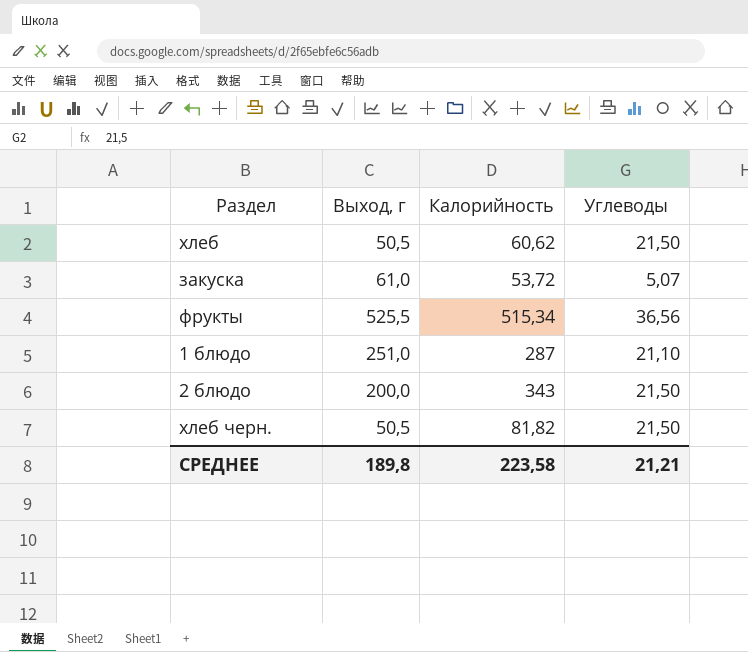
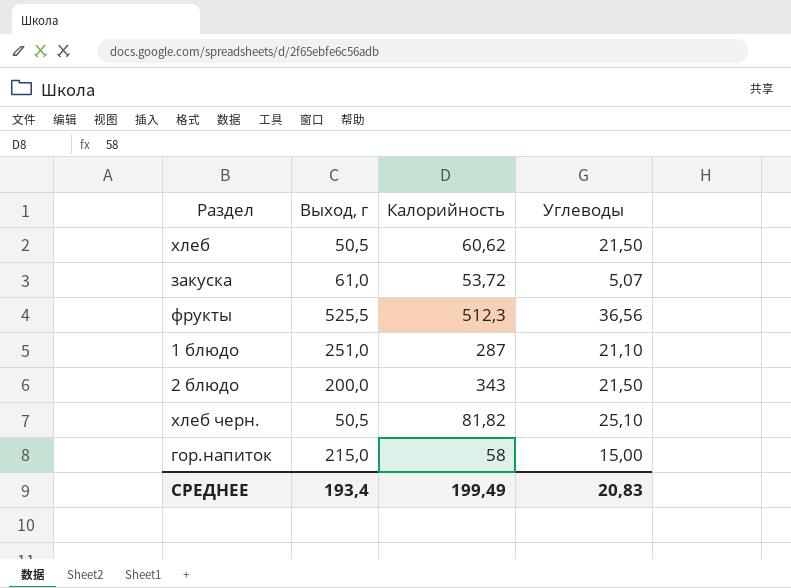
фрукты | Калорийность: 515,34 -> 512,3
хлеб черн. | Углеводы: 21,50 -> 25,10
row гор.напиток: none -> 215,0 | 58 | 15,00
СРЕДНЕЕ | Выход, г: 189,8 -> 193,4
СРЕДНЕЕ | Калорийность: 223,58 -> 199,49
СРЕДНЕЕ | Углеводы: 21,21 -> 20,83

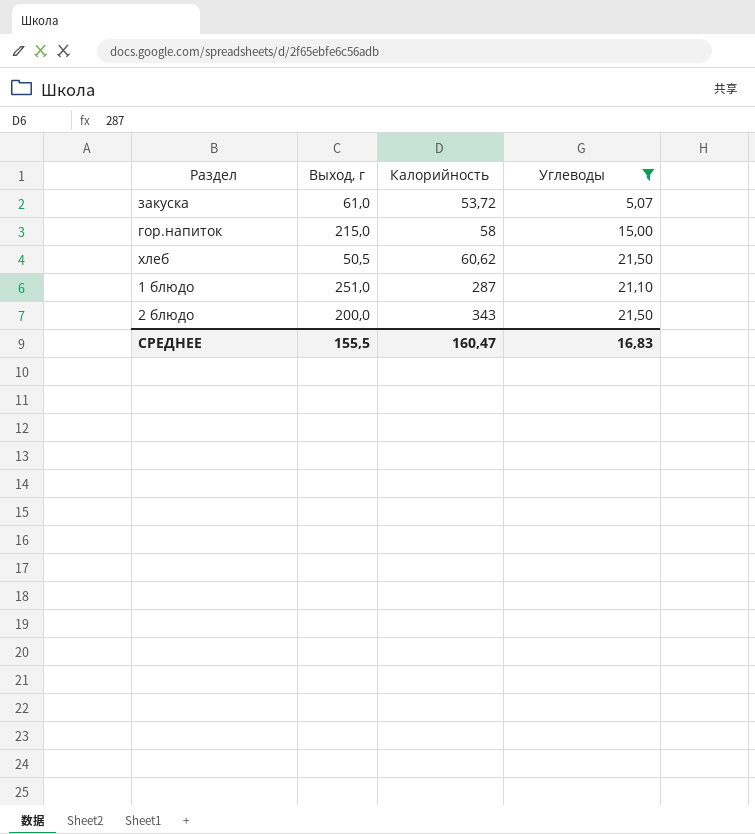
filter: none -> Углеводы <= 21,50
row order: none -> Калорийность ascending
СРЕДНЕЕ | Выход, г: 193,4 -> 155,5
СРЕДНЕЕ | Калорийность: 199,49 -> 160,47
СРЕДНЕЕ | Углеводы: 20,83 -> 16,83

